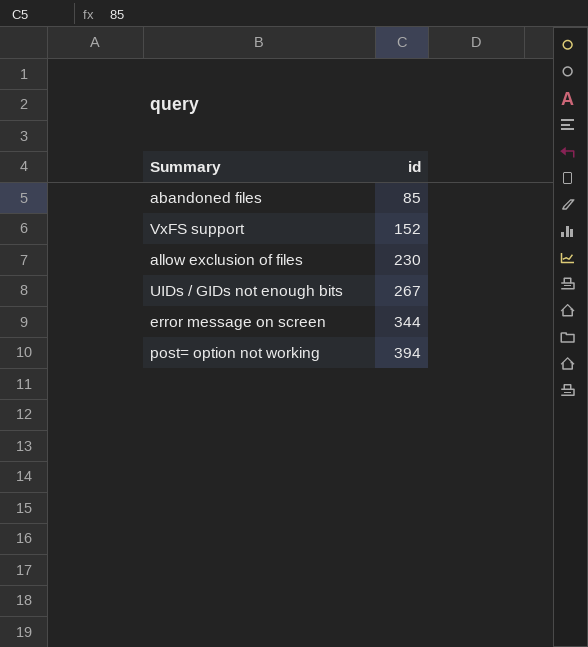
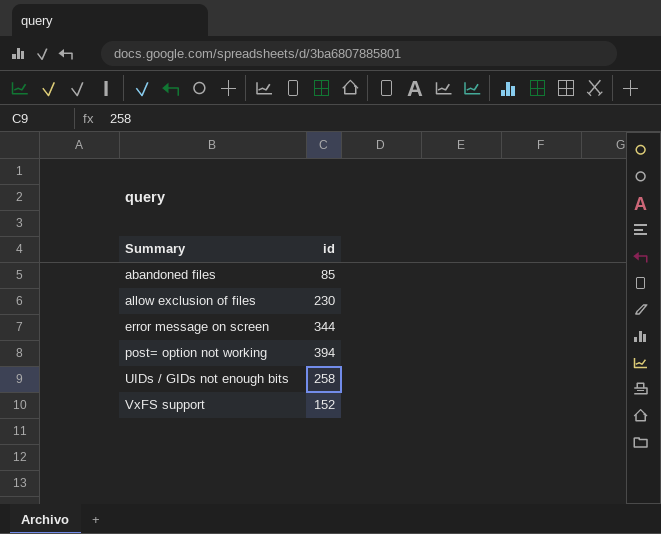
row order: id ascending -> Summary ascending
UIDs / GIDs not enough bits | id: 267 -> 258

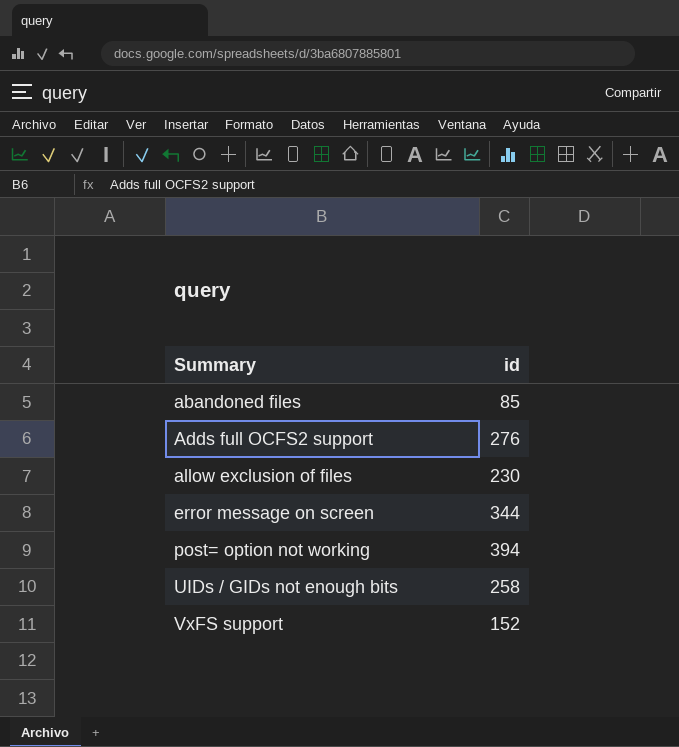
row Adds full OCFS2 support: none -> 276

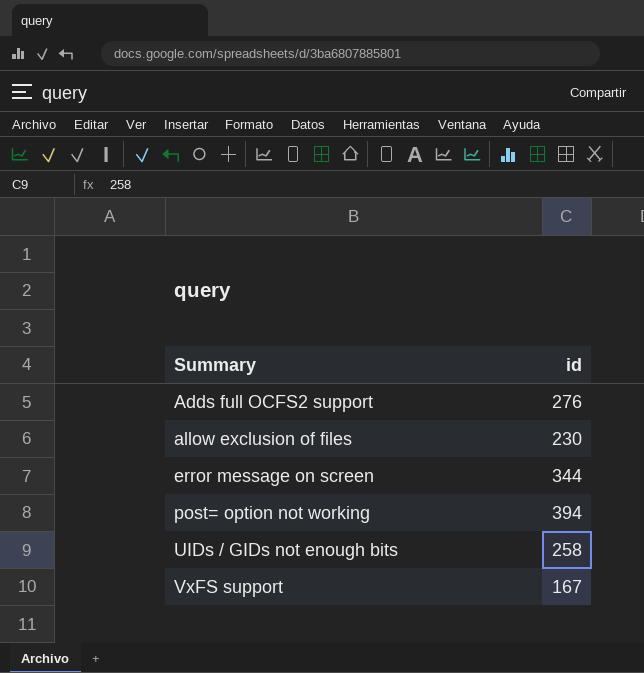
row abandoned files: 85 -> none
VxFS support | id: 152 -> 167

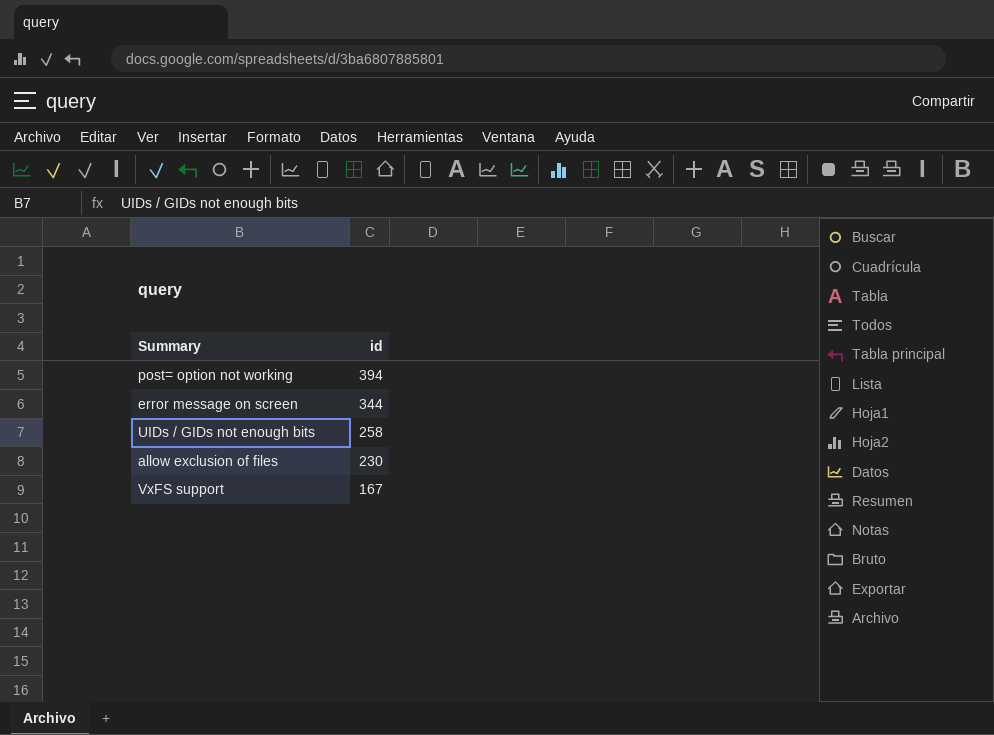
row order: Summary ascending -> id descending
row Adds full OCFS2 support: 276 -> none

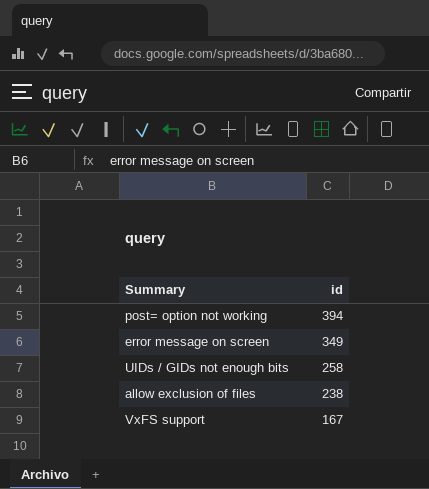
error message on screen | id: 344 -> 349
allow exclusion of files | id: 230 -> 238

